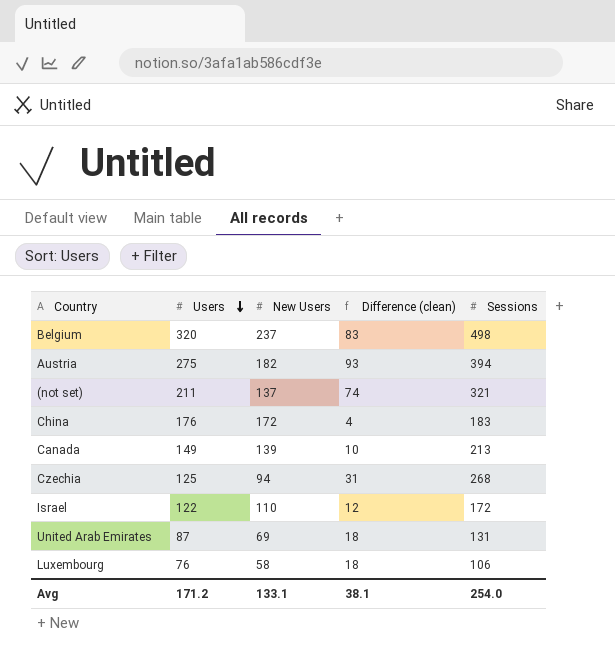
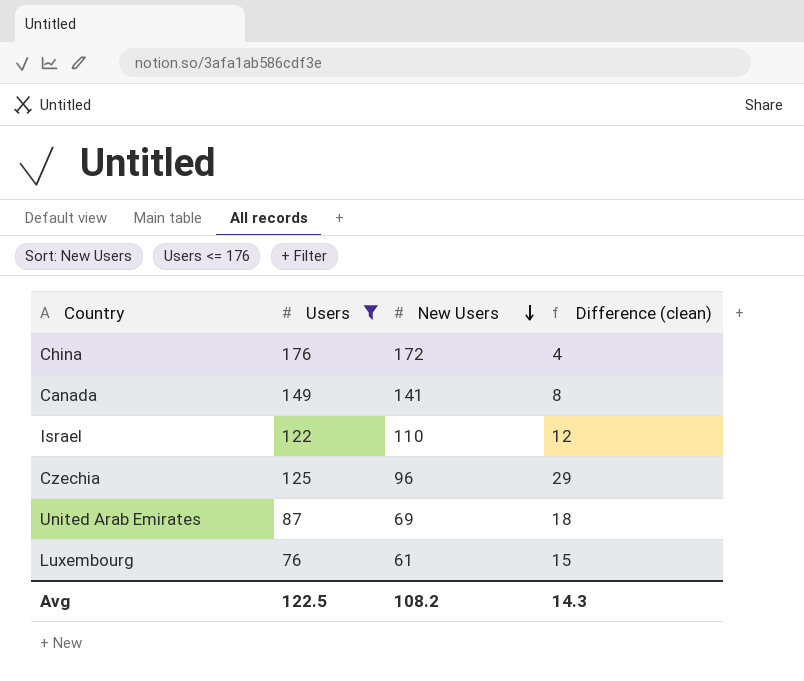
filter: none -> Users <= 176
row order: Users descending -> New Users descending
column Sessions | position: 5 -> none
Canada | New Users: 139 -> 141
Canada | Difference (clean): 10 -> 8
Czechia | New Users: 94 -> 96
Czechia | Difference (clean): 31 -> 29
Luxembourg | New Users: 58 -> 61
Luxembourg | Difference (clean): 18 -> 15
Avg | Users: 171.2 -> 122.5
Avg | New Users: 133.1 -> 108.2
Avg | Difference (clean): 38.1 -> 14.3

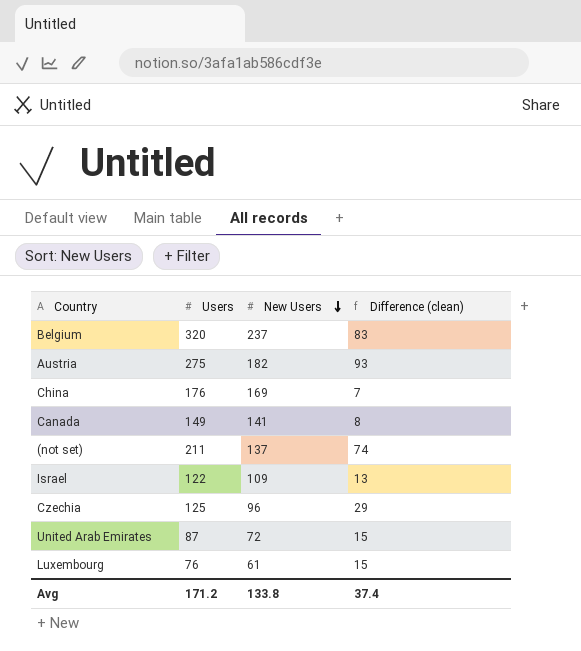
filter: Users <= 176 -> none
China | New Users: 172 -> 169
China | Difference (clean): 4 -> 7
Israel | New Users: 110 -> 109
Israel | Difference (clean): 12 -> 13
United Arab Emirates | New Users: 69 -> 72
United Arab Emirates | Difference (clean): 18 -> 15
Avg | Users: 122.5 -> 171.2
Avg | New Users: 108.2 -> 133.8
Avg | Difference (clean): 14.3 -> 37.4

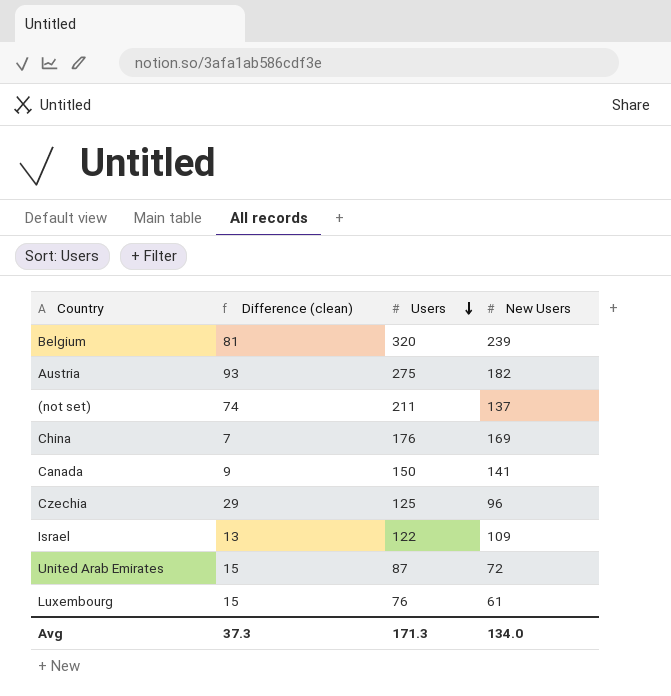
row order: New Users descending -> Users descending
column Difference (clean) | position: 4 -> 2
Belgium | Difference (clean): 83 -> 81
Belgium | New Users: 237 -> 239
Canada | Difference (clean): 8 -> 9
Canada | Users: 149 -> 150
Avg | Difference (clean): 37.4 -> 37.3
Avg | Users: 171.2 -> 171.3
Avg | New Users: 133.8 -> 134.0

